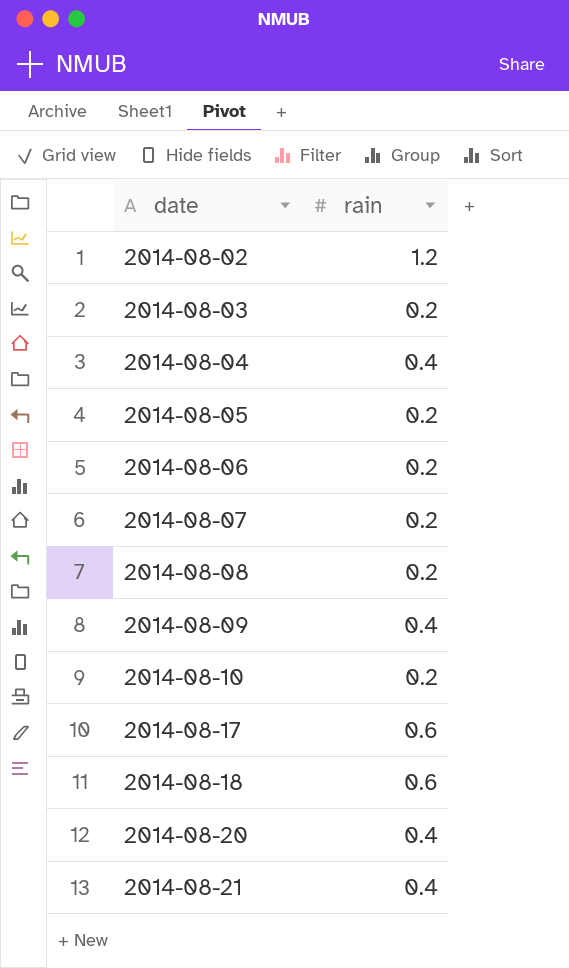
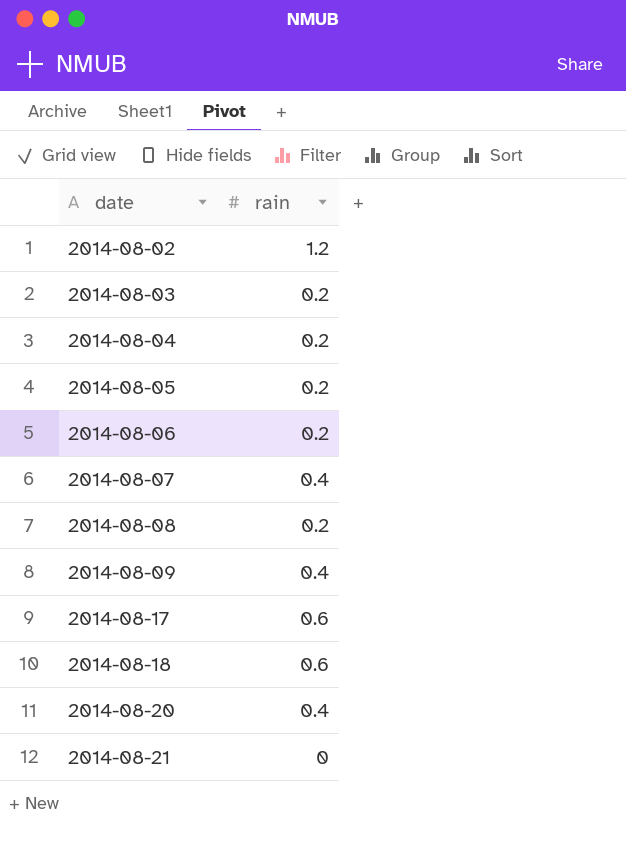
row 2014-08-10: 0.2 -> none
2014-08-04 | rain: 0.4 -> 0.2
2014-08-07 | rain: 0.2 -> 0.4
2014-08-21 | rain: 0.4 -> 0

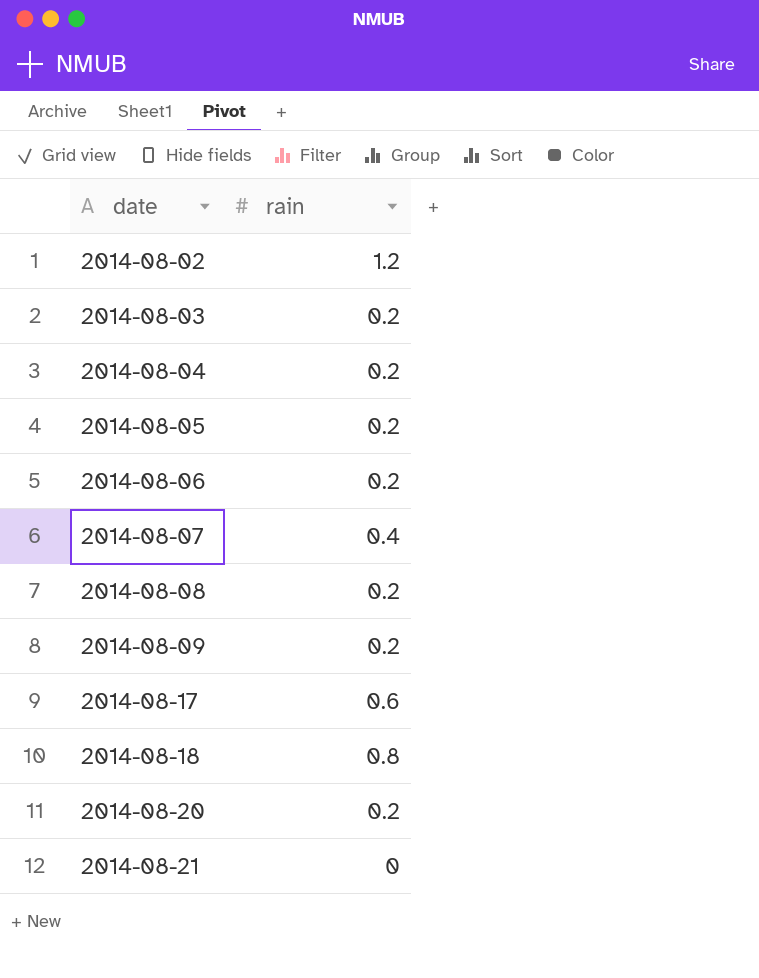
2014-08-09 | rain: 0.4 -> 0.2
2014-08-18 | rain: 0.6 -> 0.8
2014-08-20 | rain: 0.4 -> 0.2

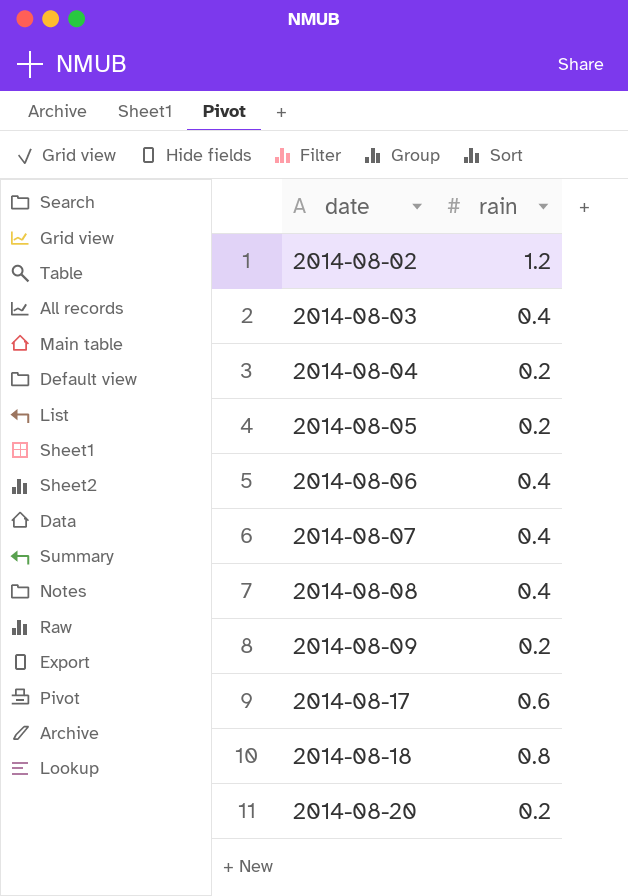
row 2014-08-21: 0 -> none
2014-08-03 | rain: 0.2 -> 0.4
2014-08-06 | rain: 0.2 -> 0.4
2014-08-08 | rain: 0.2 -> 0.4

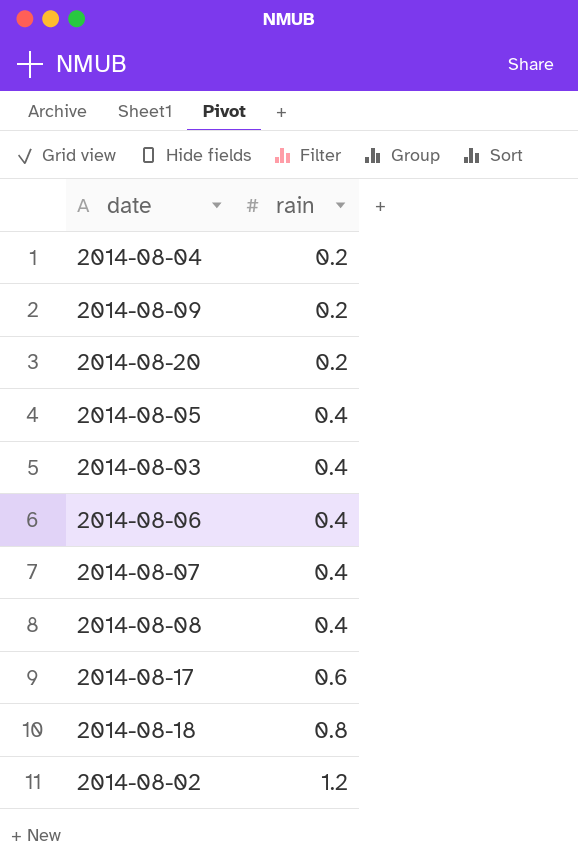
row order: date ascending -> rain ascending
2014-08-05 | rain: 0.2 -> 0.4

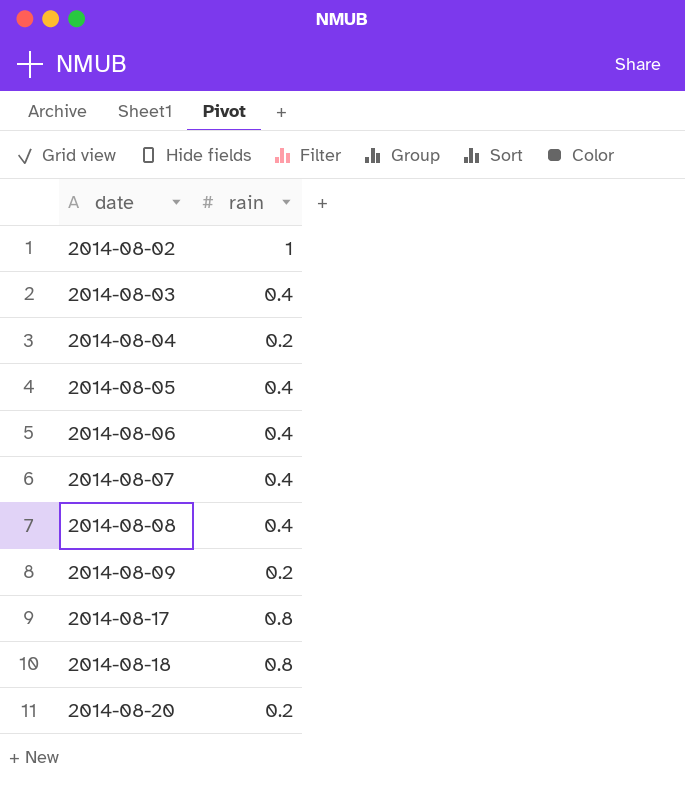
row order: rain ascending -> date ascending
2014-08-02 | rain: 1.2 -> 1
2014-08-17 | rain: 0.6 -> 0.8

